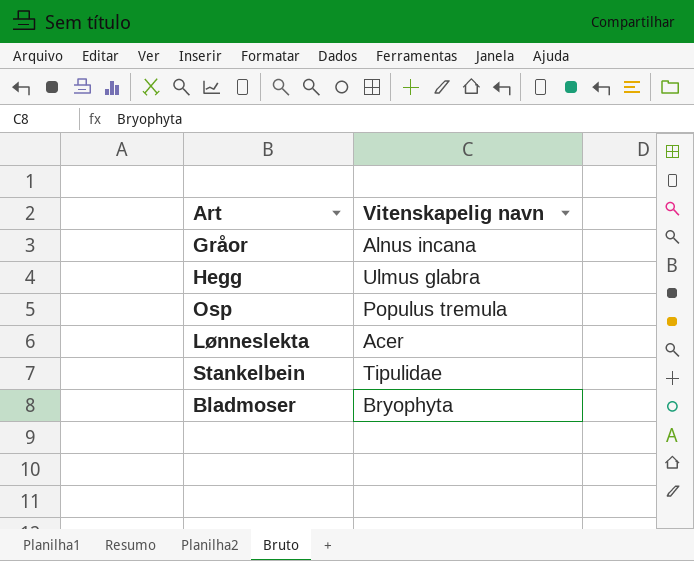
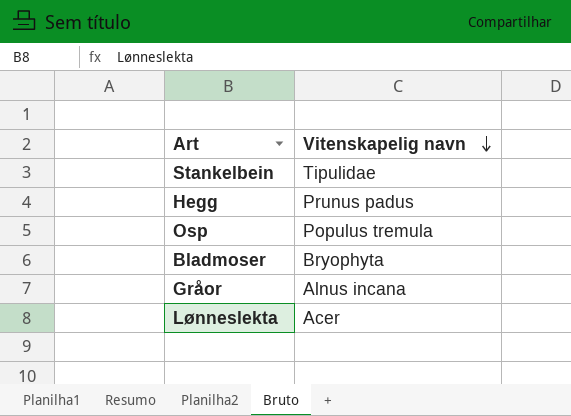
row order: none -> Vitenskapelig navn descending
Hegg | Vitenskapelig navn: Ulmus glabra -> Prunus padus

